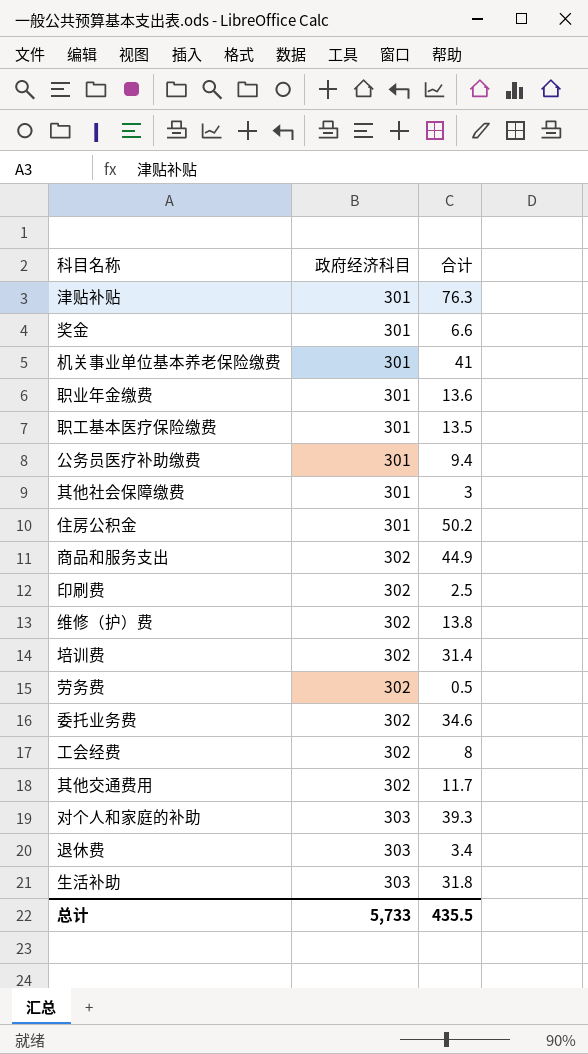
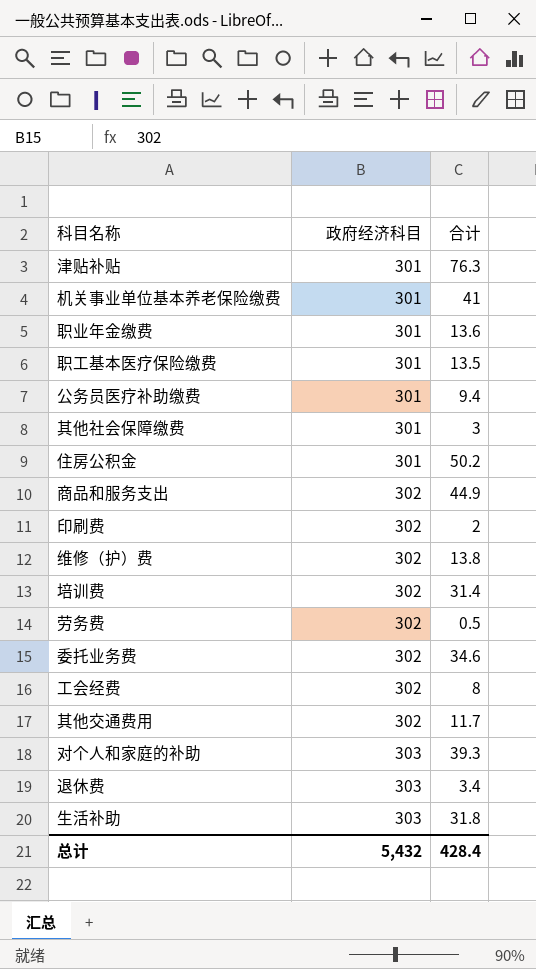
row 奖金: 301 | 6.6 -> none
印刷费 | 合计: 2.5 -> 2
总计 | 政府经济科目: 5,733 -> 5,432
总计 | 合计: 435.5 -> 428.4

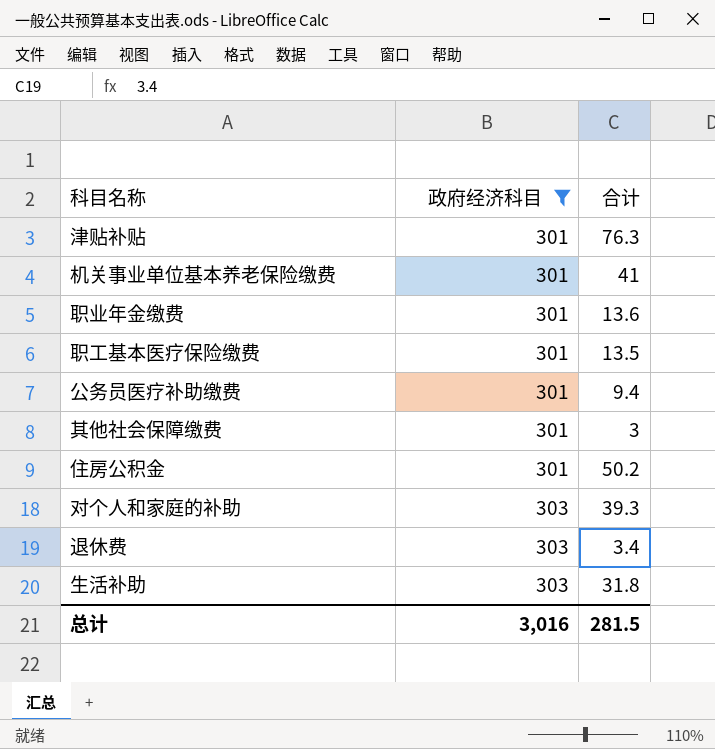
filter: none -> 政府经济科目 != 302
总计 | 政府经济科目: 5,432 -> 3,016
总计 | 合计: 428.4 -> 281.5

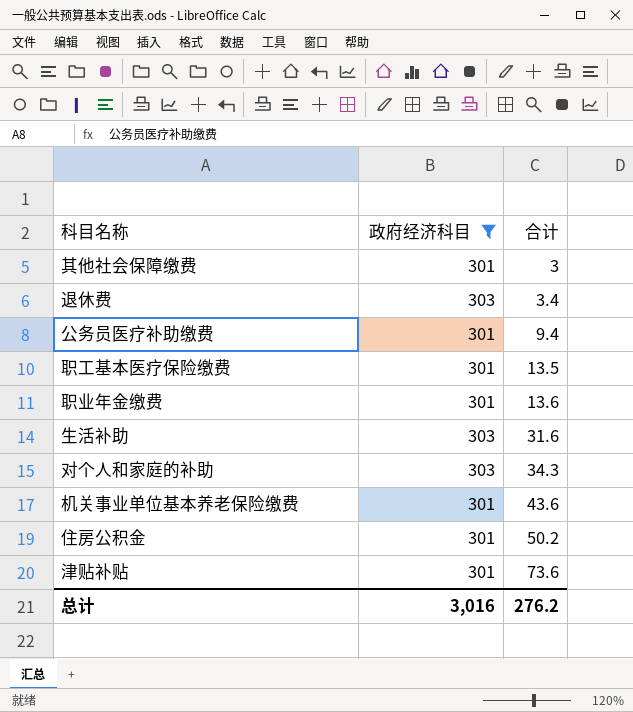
row order: 政府经济科目 ascending -> 合计 ascending
生活补助 | 合计: 31.8 -> 31.6
对个人和家庭的补助 | 合计: 39.3 -> 34.3
机关事业单位基本养老保险缴费 | 合计: 41 -> 43.6
津贴补贴 | 合计: 76.3 -> 73.6
总计 | 合计: 281.5 -> 276.2

